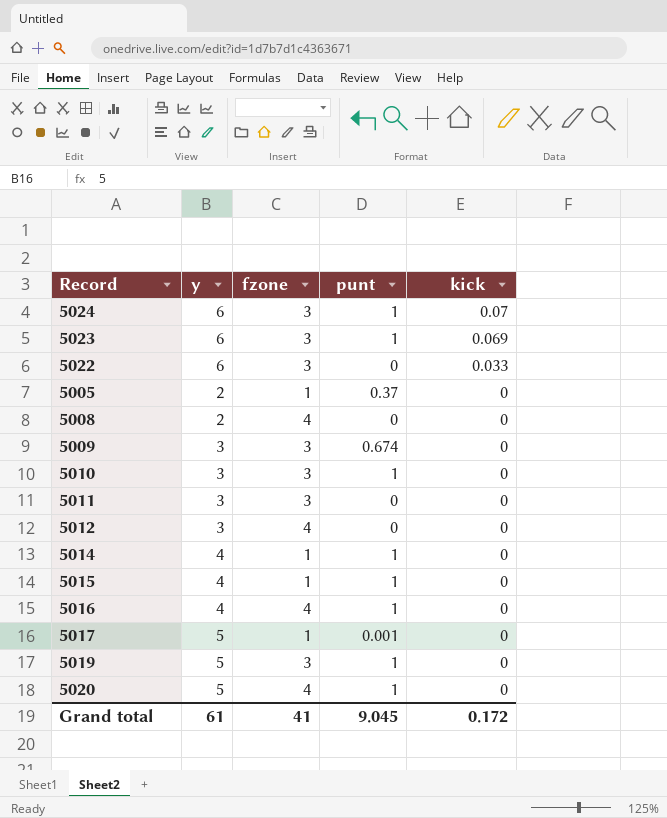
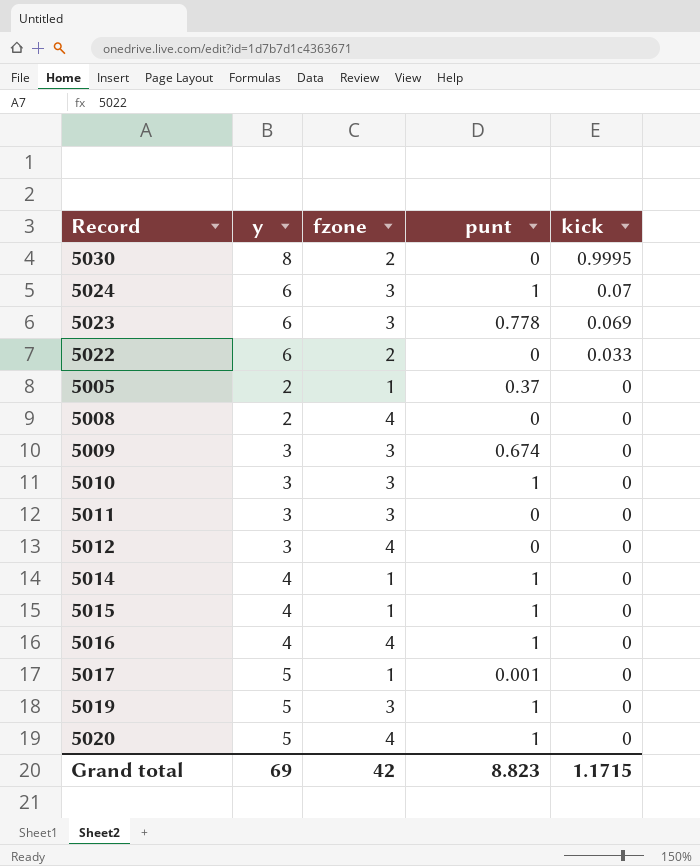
row 5030: none -> 8 | 2 | 0 | 0.9995
5023 | punt: 1 -> 0.778
5022 | fzone: 3 -> 2
Grand total | y: 61 -> 69
Grand total | fzone: 41 -> 42
Grand total | punt: 9.045 -> 8.823
Grand total | kick: 0.172 -> 1.1715

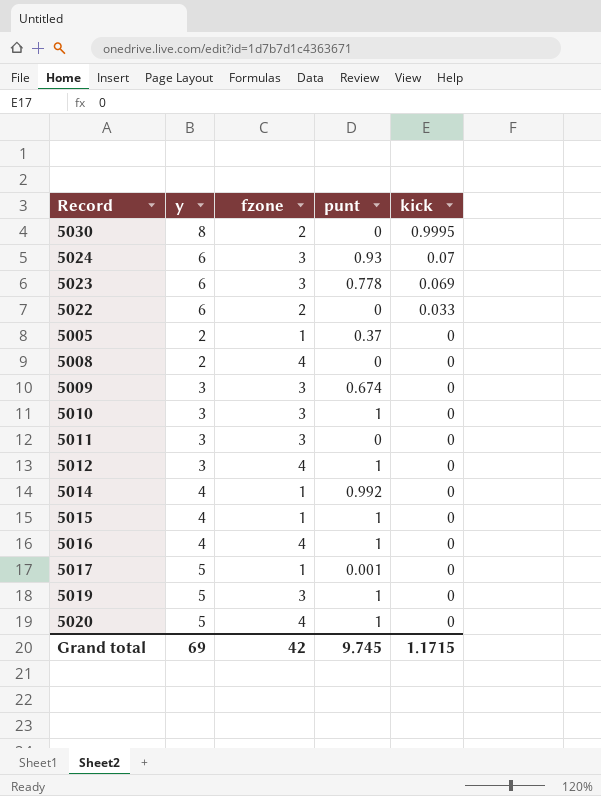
5024 | punt: 1 -> 0.93
5012 | punt: 0 -> 1
5014 | punt: 1 -> 0.992
Grand total | punt: 8.823 -> 9.745

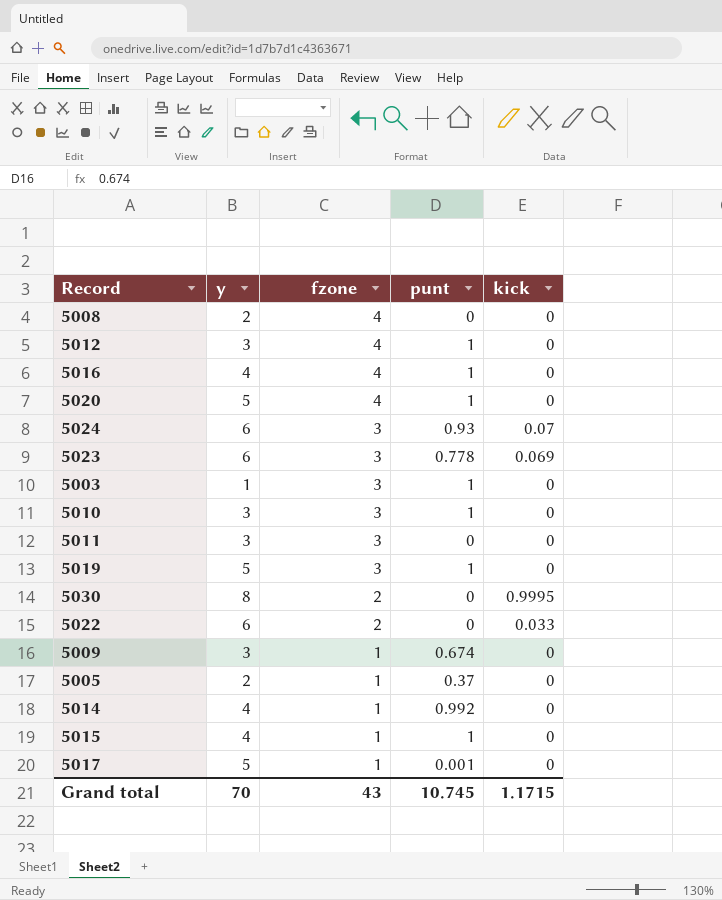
row order: kick descending -> fzone descending
row 5003: none -> 1 | 3 | 1 | 0
5009 | fzone: 3 -> 1
Grand total | y: 69 -> 70
Grand total | fzone: 42 -> 43
Grand total | punt: 9.745 -> 10.745

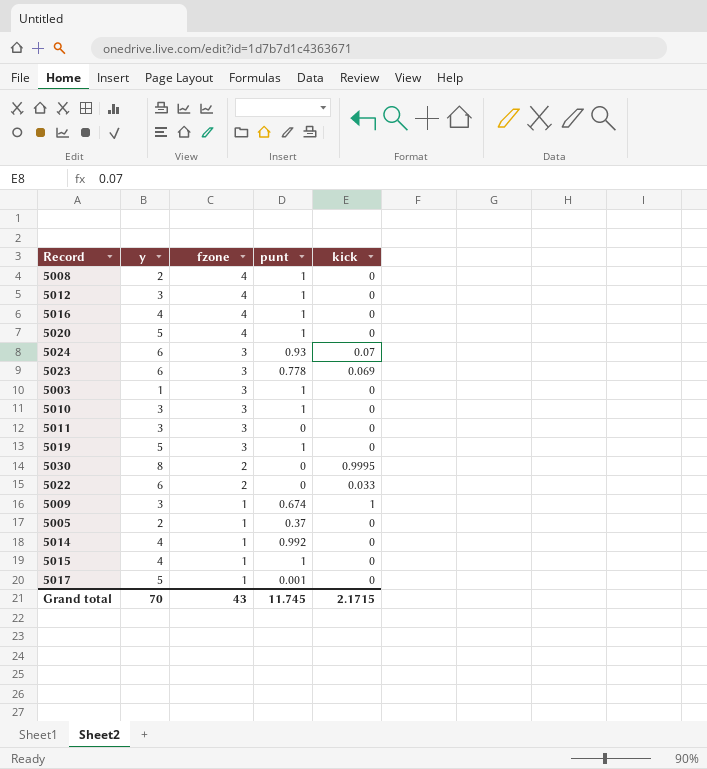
5008 | punt: 0 -> 1
5009 | kick: 0 -> 1
Grand total | punt: 10.745 -> 11.745
Grand total | kick: 1.1715 -> 2.1715

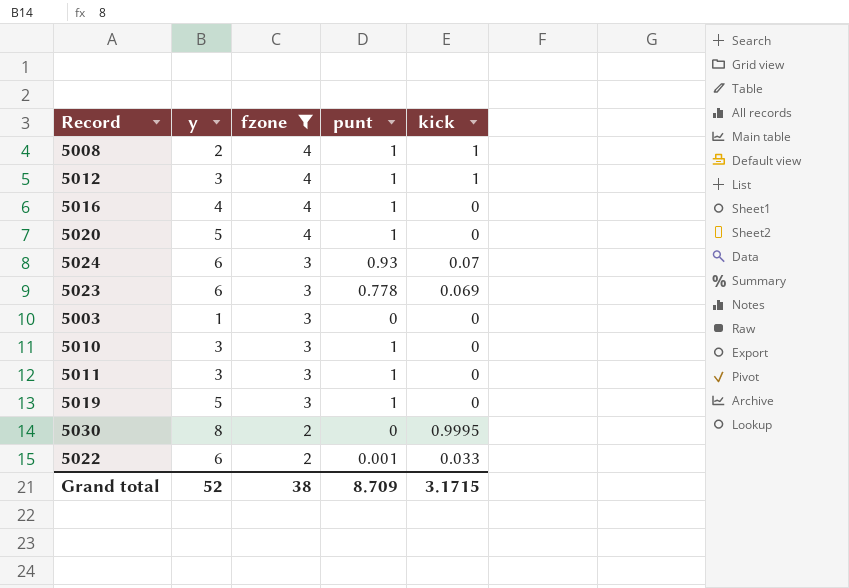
filter: none -> fzone != 1
5008 | kick: 0 -> 1
5012 | kick: 0 -> 1
5003 | punt: 1 -> 0
5011 | punt: 0 -> 1
5022 | punt: 0 -> 0.001
Grand total | y: 70 -> 52
Grand total | fzone: 43 -> 38
Grand total | punt: 11.745 -> 8.709
Grand total | kick: 2.1715 -> 3.1715

